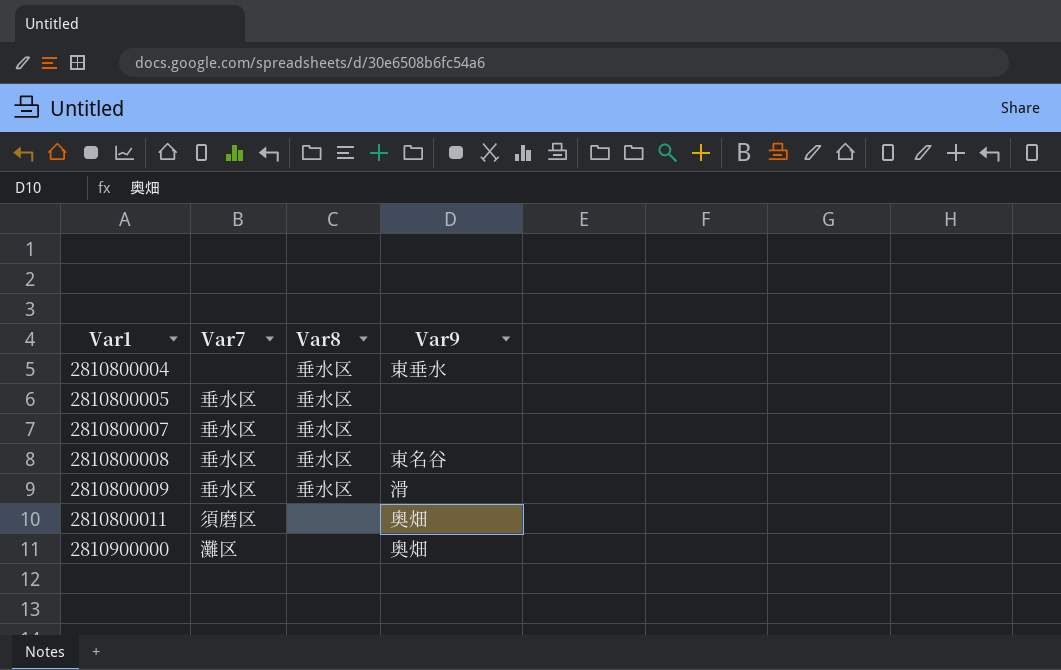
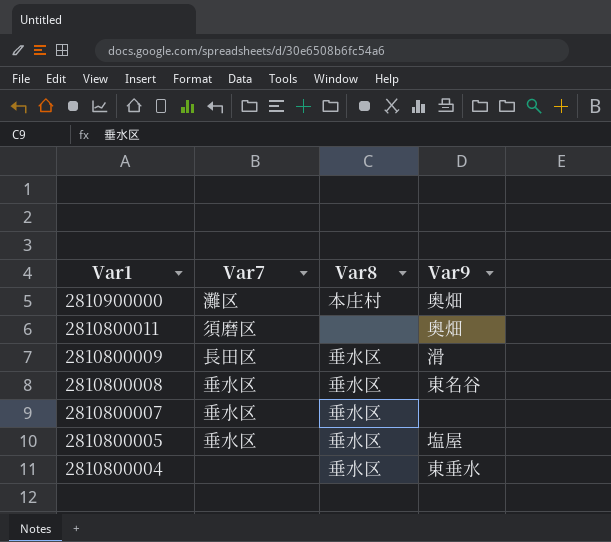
row order: Var1 ascending -> Var1 descending
2810900000 | Var8: none -> 本庄村
2810800009 | Var7: 垂水区 -> 長田区
2810800005 | Var9: none -> 塩屋

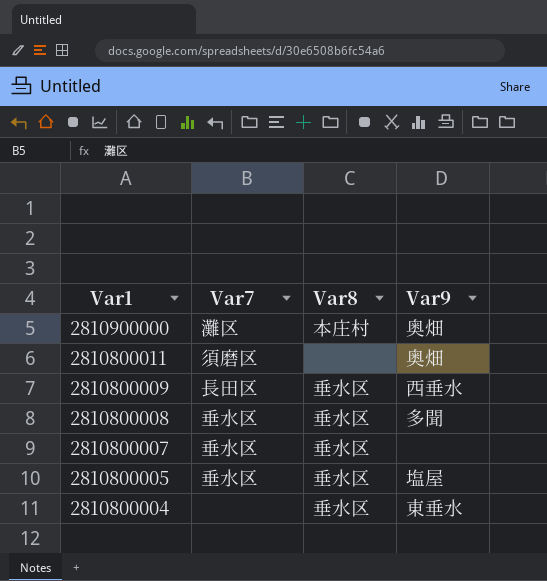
2810800009 | Var9: 滑 -> 西垂水
2810800008 | Var9: 東名谷 -> 多聞

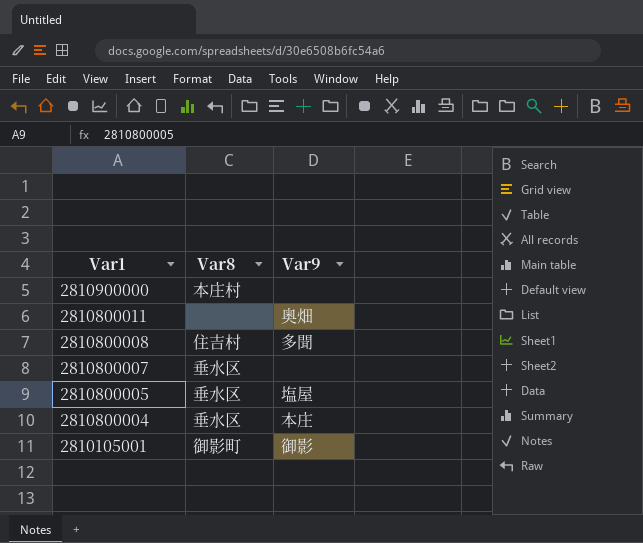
column Var7 | position: 2 -> none
row 2810800009: 長田区 | 垂水区 | 西垂水 -> none
2810900000 | Var9: 奥畑 -> none
2810800008 | Var8: 垂水区 -> 住吉村
2810800004 | Var9: 東垂水 -> 本庄
row 2810105001: none -> 御影町 | 御影

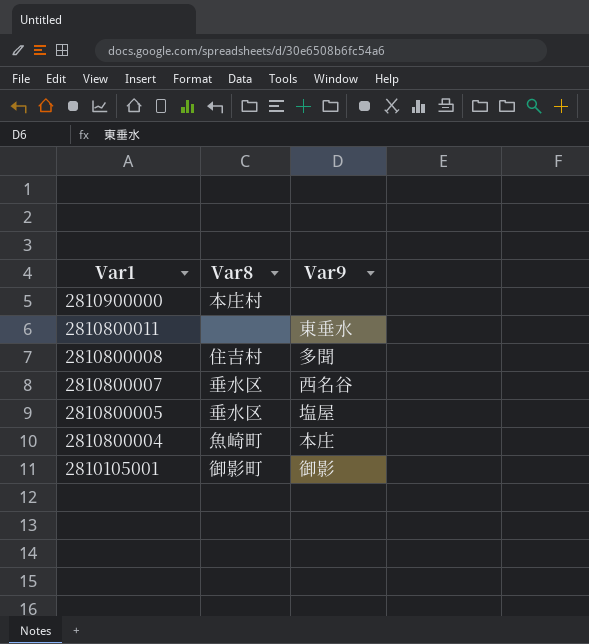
2810800011 | Var9: 奥畑 -> 東垂水
2810800007 | Var9: none -> 西名谷
2810800004 | Var8: 垂水区 -> 魚崎町

